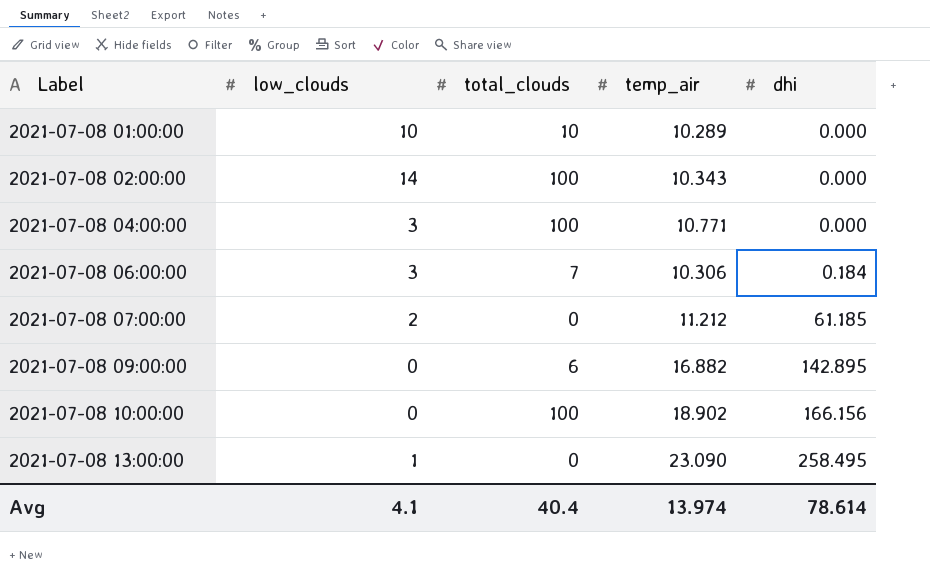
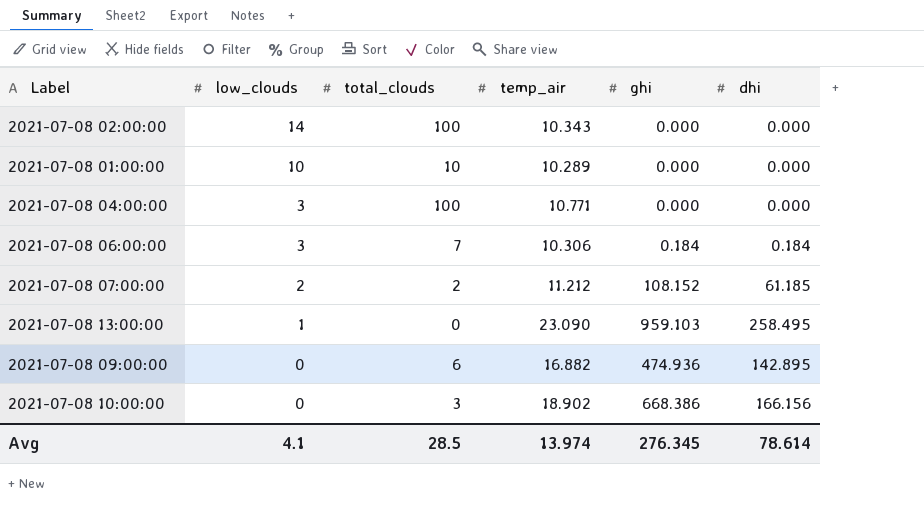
row order: Label ascending -> low_clouds descending
column ghi | position: none -> 5
2021-07-08 07:00:00 | total_clouds: 0 -> 2
2021-07-08 10:00:00 | total_clouds: 100 -> 3
Avg | total_clouds: 40.4 -> 28.5

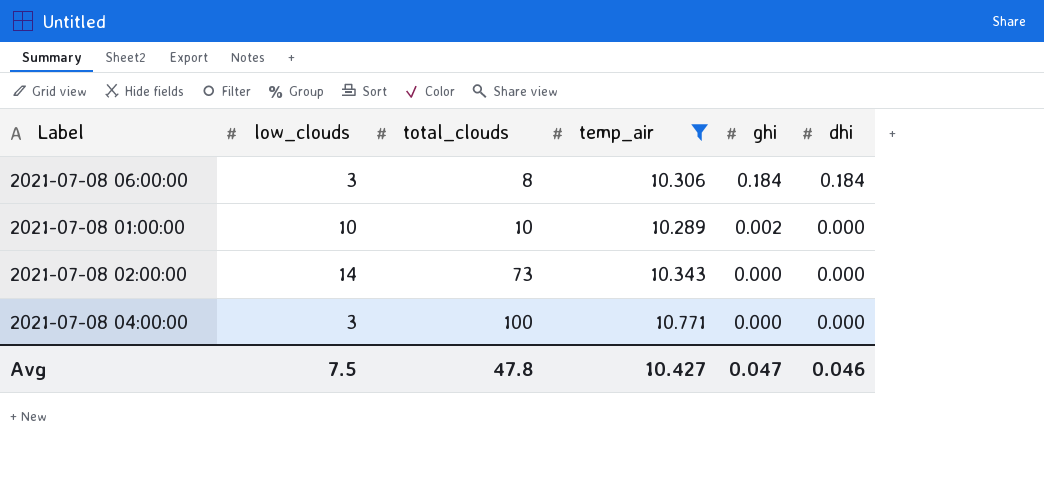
filter: none -> temp_air <= 10.771
row order: low_clouds descending -> total_clouds ascending
2021-07-08 06:00:00 | total_clouds: 7 -> 8
2021-07-08 01:00:00 | ghi: 0.000 -> 0.002
2021-07-08 02:00:00 | total_clouds: 100 -> 73
Avg | low_clouds: 4.1 -> 7.5
Avg | total_clouds: 28.5 -> 47.8
Avg | temp_air: 13.974 -> 10.427
Avg | ghi: 276.345 -> 0.047
Avg | dhi: 78.614 -> 0.046

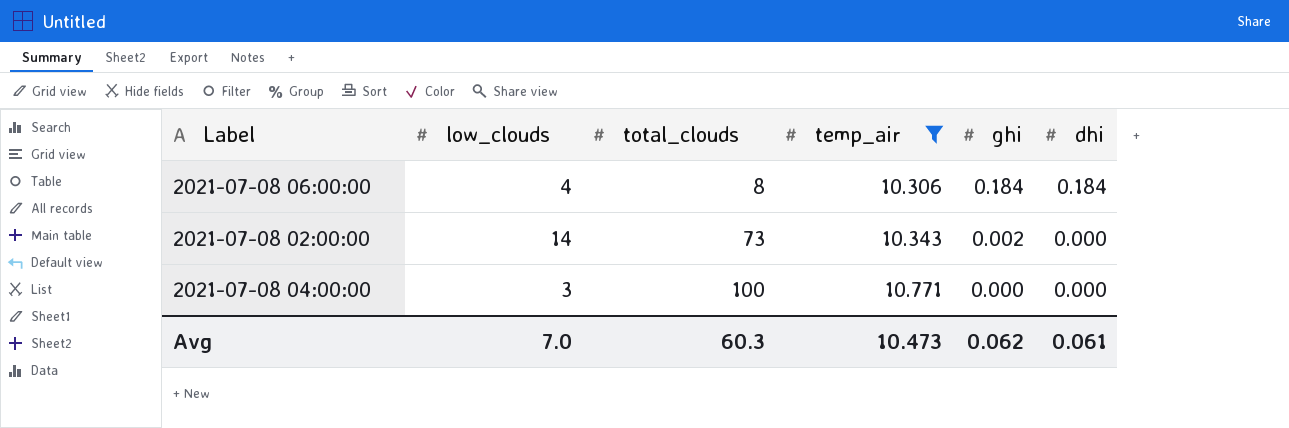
row 2021-07-08 01:00:00: 10 | 10 | 10.289 | 0.002 | 0.000 -> none
2021-07-08 06:00:00 | low_clouds: 3 -> 4
2021-07-08 02:00:00 | ghi: 0.000 -> 0.002
Avg | low_clouds: 7.5 -> 7.0
Avg | total_clouds: 47.8 -> 60.3
Avg | temp_air: 10.427 -> 10.473
Avg | ghi: 0.047 -> 0.062
Avg | dhi: 0.046 -> 0.061

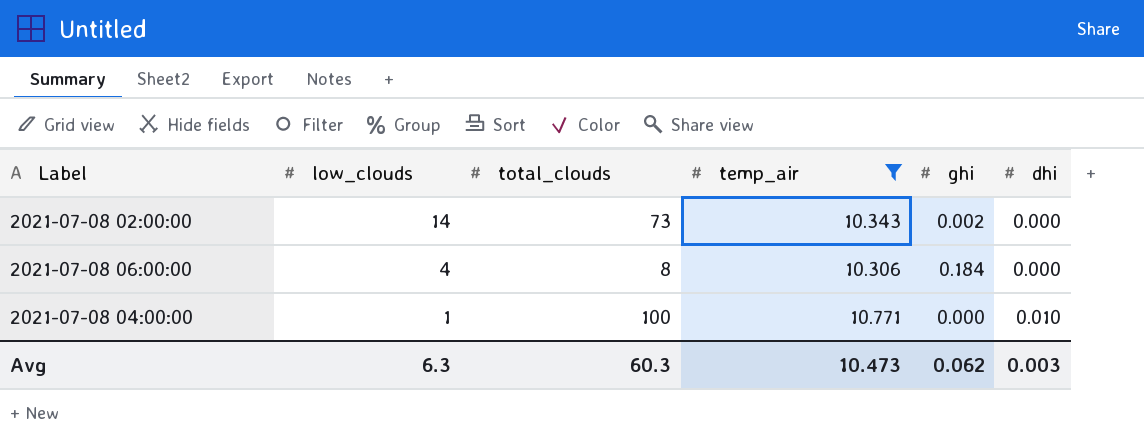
row order: total_clouds ascending -> low_clouds descending
2021-07-08 06:00:00 | dhi: 0.184 -> 0.000
2021-07-08 04:00:00 | low_clouds: 3 -> 1
2021-07-08 04:00:00 | dhi: 0.000 -> 0.010
Avg | low_clouds: 7.0 -> 6.3
Avg | dhi: 0.061 -> 0.003

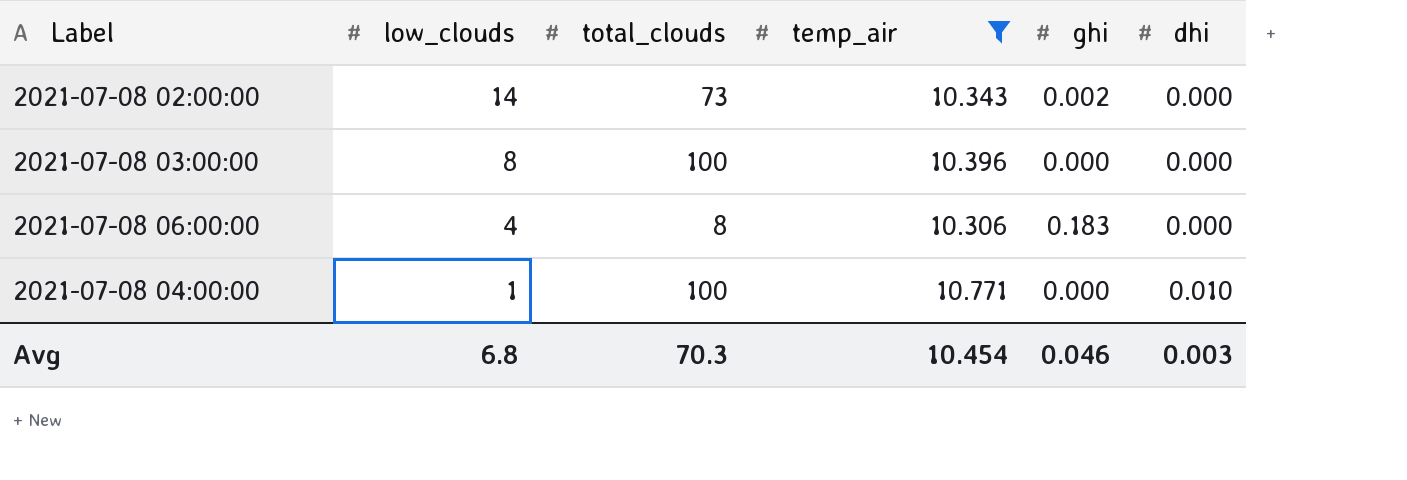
row 2021-07-08 03:00:00: none -> 8 | 100 | 10.396 | 0.000 | 0.000
2021-07-08 06:00:00 | ghi: 0.184 -> 0.183
Avg | low_clouds: 6.3 -> 6.8
Avg | total_clouds: 60.3 -> 70.3
Avg | temp_air: 10.473 -> 10.454
Avg | ghi: 0.062 -> 0.046

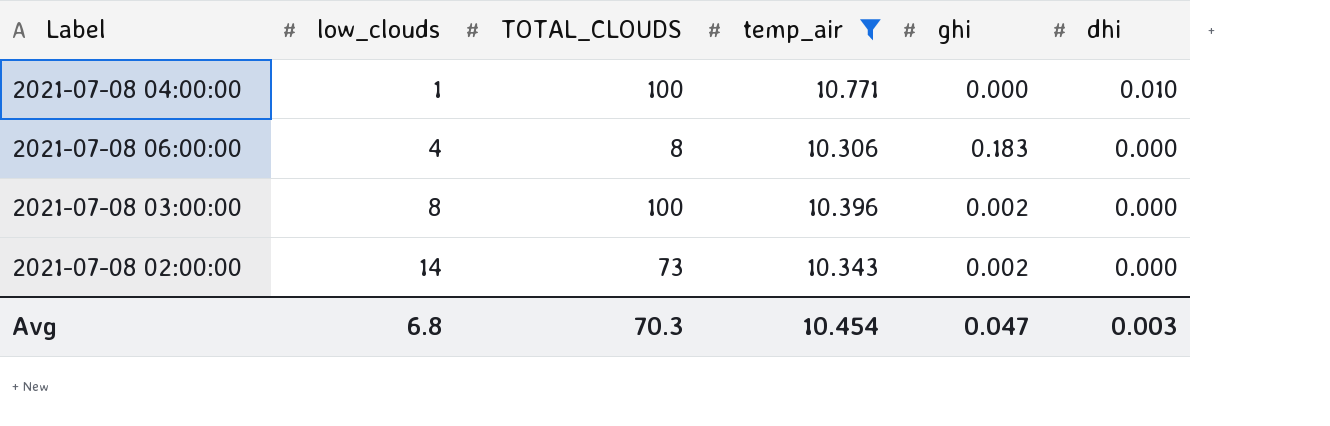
row order: low_clouds descending -> low_clouds ascending
column name: total_clouds -> TOTAL_CLOUDS
2021-07-08 03:00:00 | ghi: 0.000 -> 0.002
Avg | ghi: 0.046 -> 0.047

